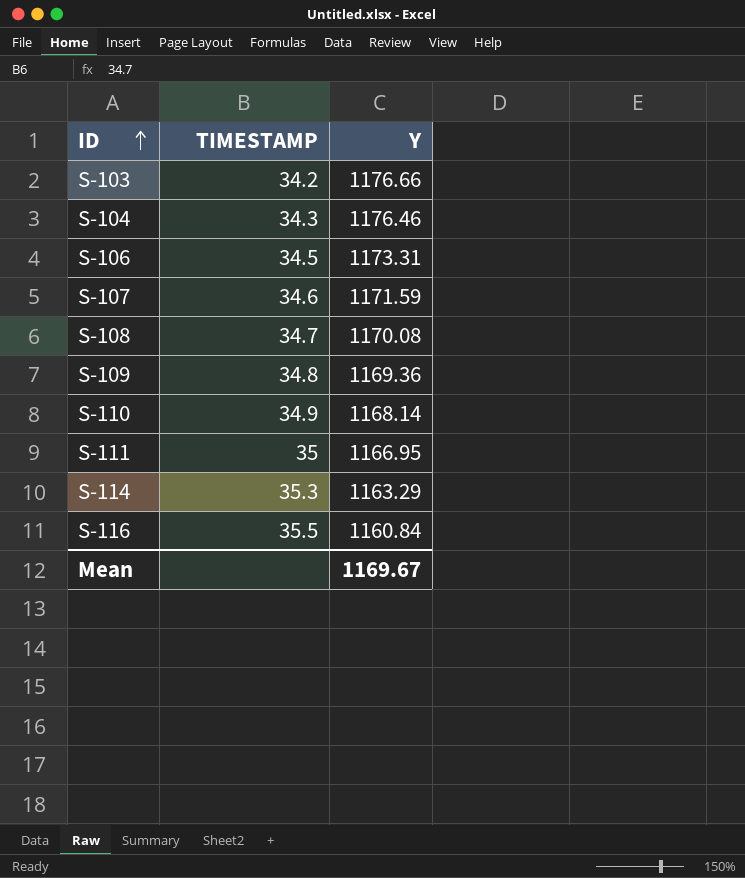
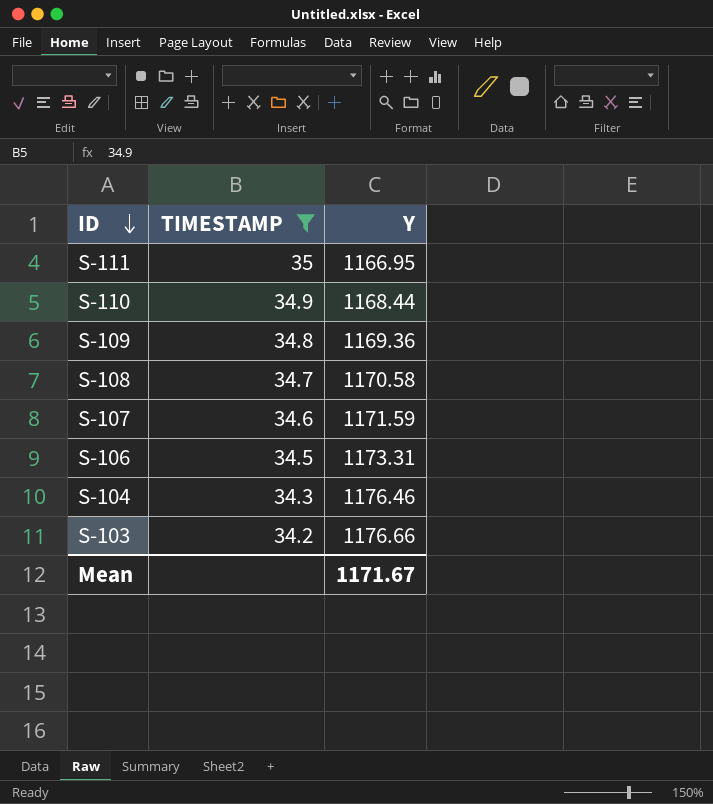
filter: none -> TIMESTAMP <= 35
row order: ID ascending -> ID descending
S-110 | Y: 1168.14 -> 1168.44
S-108 | Y: 1170.08 -> 1170.58
Mean | Y: 1169.67 -> 1171.67

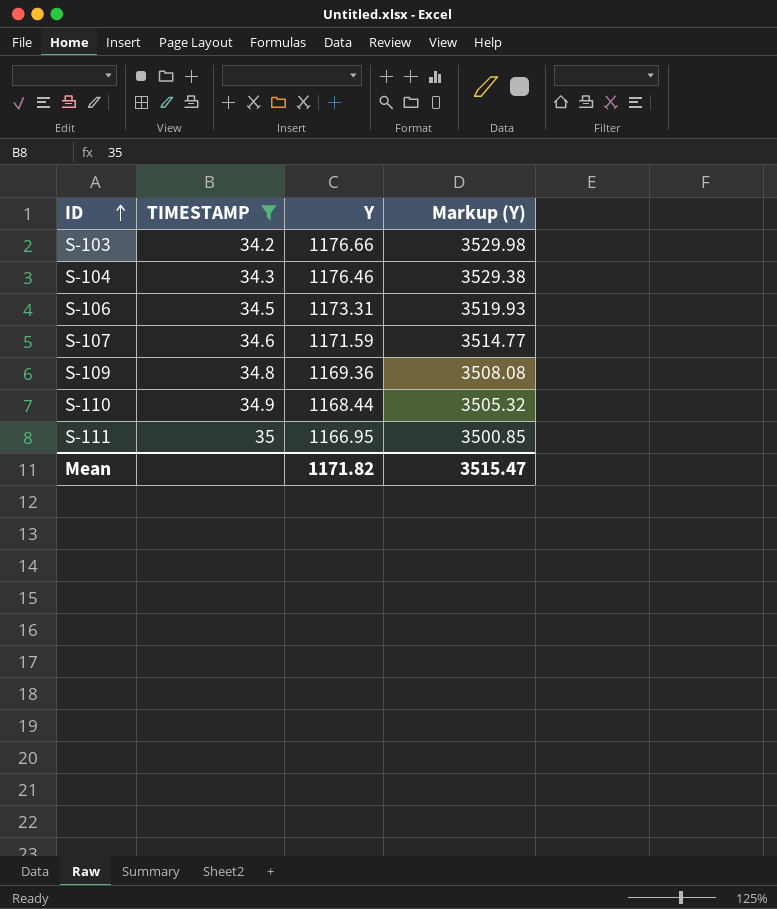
row order: ID descending -> ID ascending
column Markup (Y) | formula: none -> [Y] * 3
row S-108: 34.7 | 1170.58 -> none
Mean | Y: 1171.67 -> 1171.82

